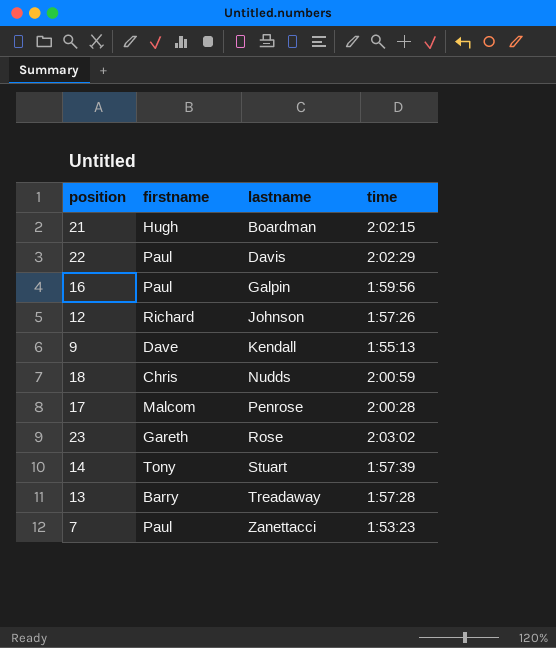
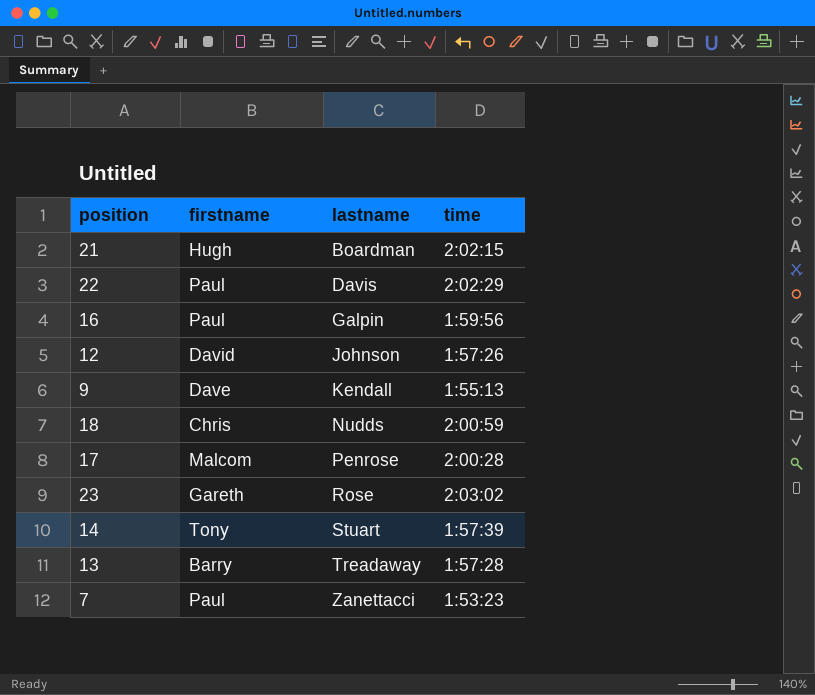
12 | firstname: Richard -> David

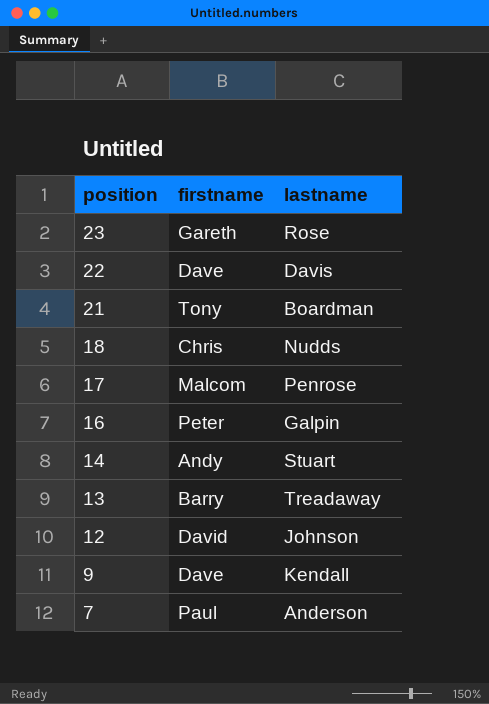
row order: lastname ascending -> position descending
column time | position: 4 -> none
22 | firstname: Paul -> Dave
21 | firstname: Hugh -> Tony
16 | firstname: Paul -> Peter
14 | firstname: Tony -> Andy
7 | lastname: Zanettacci -> Anderson

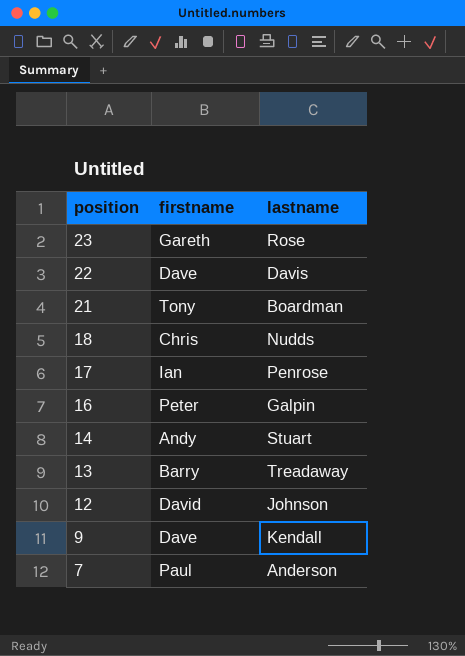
17 | firstname: Malcom -> Ian

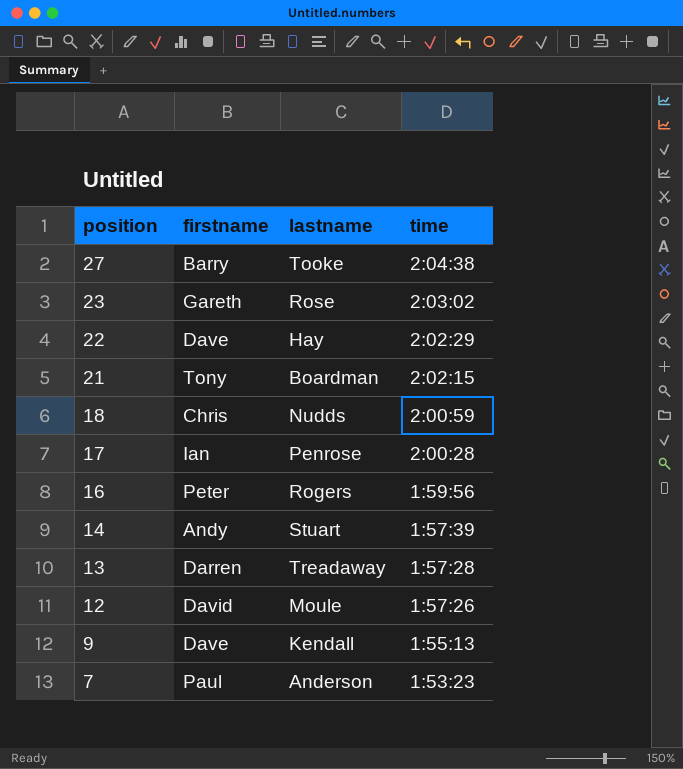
column time | position: none -> 4
row 27: none -> Barry | Tooke | 2:04:38
22 | lastname: Davis -> Hay
16 | lastname: Galpin -> Rogers
13 | firstname: Barry -> Darren
12 | lastname: Johnson -> Moule

